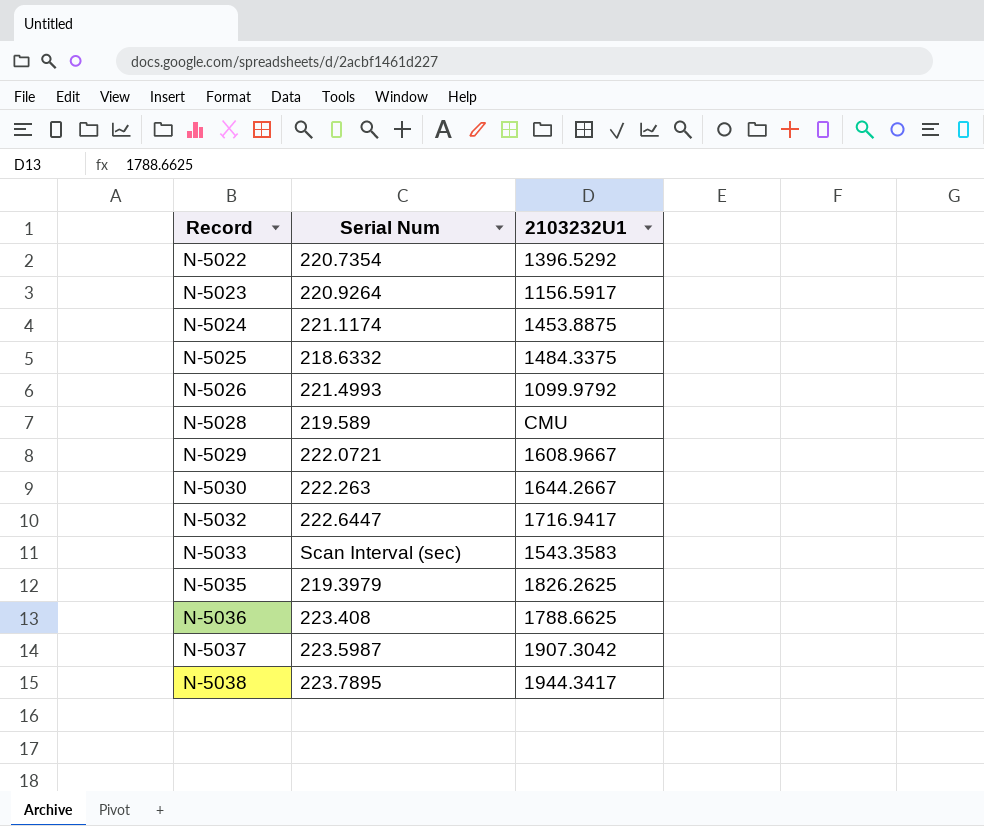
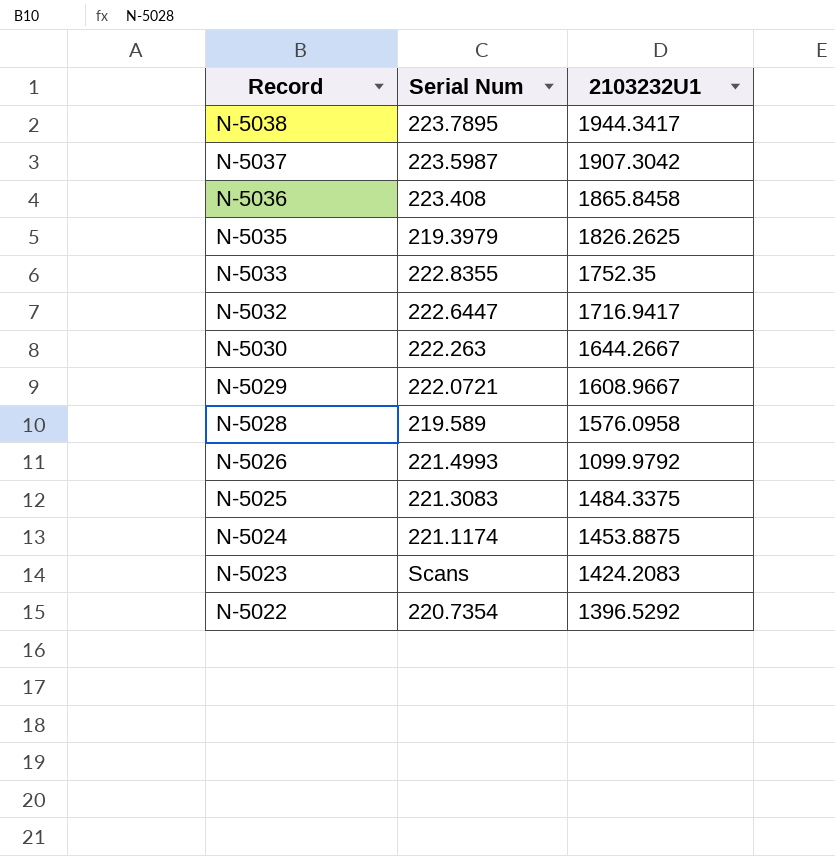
row order: Record ascending -> Record descending
N-5036 | 2103232U1: 1788.6625 -> 1865.8458
N-5033 | Serial Num: Scan Interval (sec) -> 222.8355
N-5033 | 2103232U1: 1543.3583 -> 1752.35
N-5028 | 2103232U1: CMU -> 1576.0958
N-5025 | Serial Num: 218.6332 -> 221.3083
N-5023 | Serial Num: 220.9264 -> Scans
N-5023 | 2103232U1: 1156.5917 -> 1424.2083

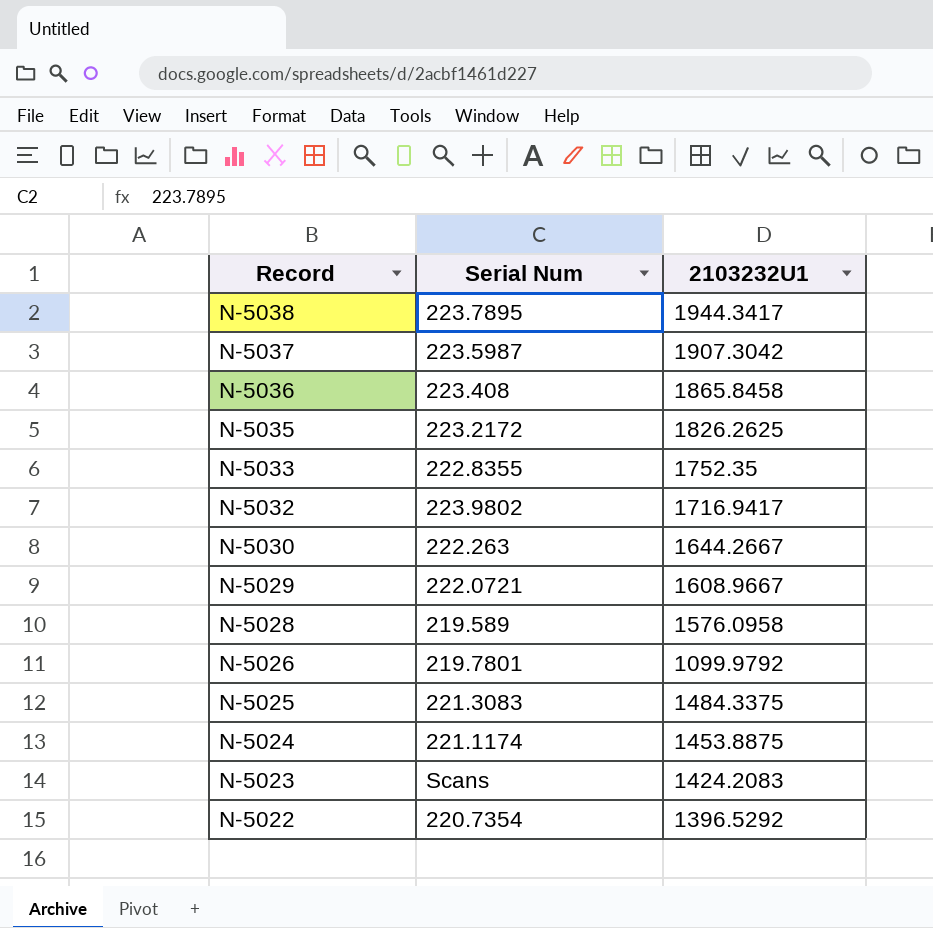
N-5035 | Serial Num: 219.3979 -> 223.2172
N-5032 | Serial Num: 222.6447 -> 223.9802
N-5026 | Serial Num: 221.4993 -> 219.7801

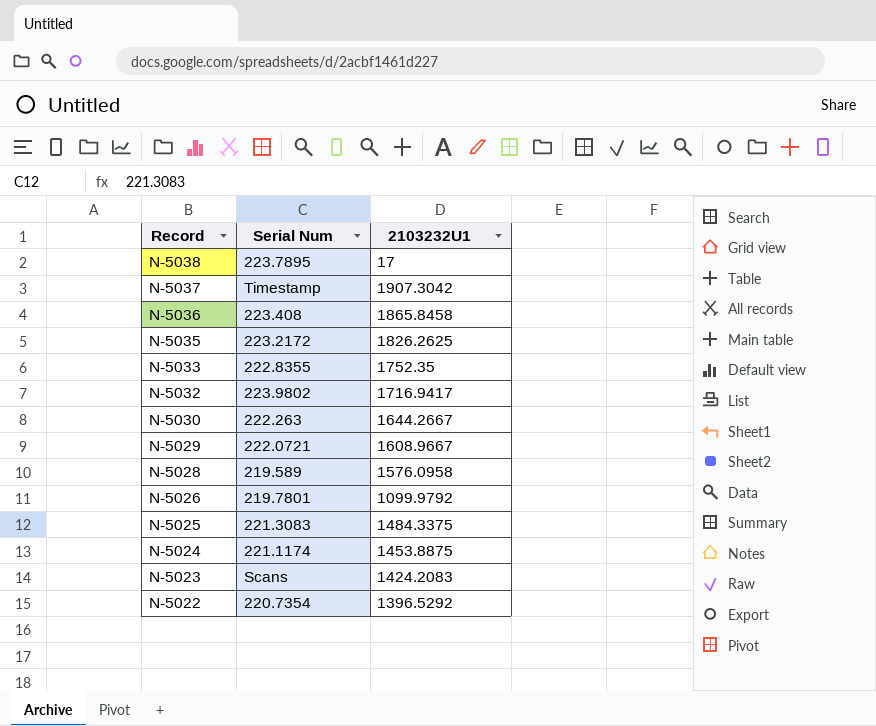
N-5038 | 2103232U1: 1944.3417 -> 17
N-5037 | Serial Num: 223.5987 -> Timestamp

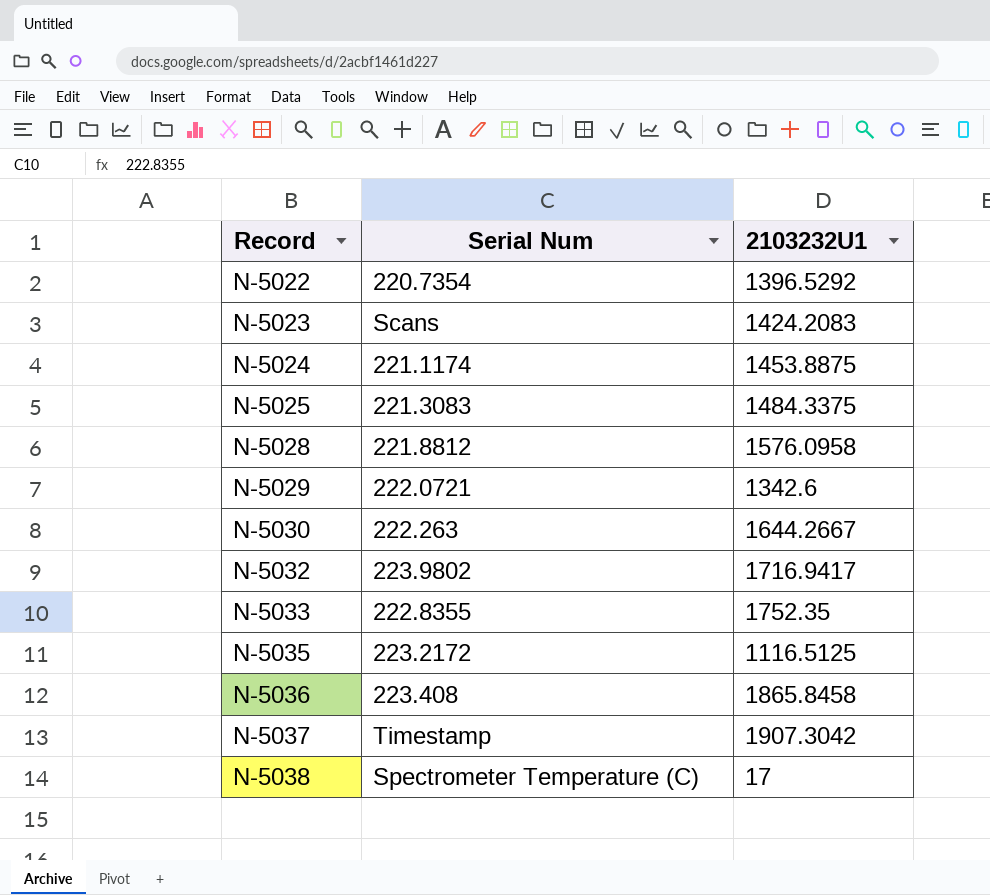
row order: Record descending -> Record ascending
row N-5026: 219.7801 | 1099.9792 -> none
N-5028 | Serial Num: 219.589 -> 221.8812
N-5029 | 2103232U1: 1608.9667 -> 1342.6
N-5035 | 2103232U1: 1826.2625 -> 1116.5125
N-5038 | Serial Num: 223.7895 -> Spectrometer Temperature (C)

